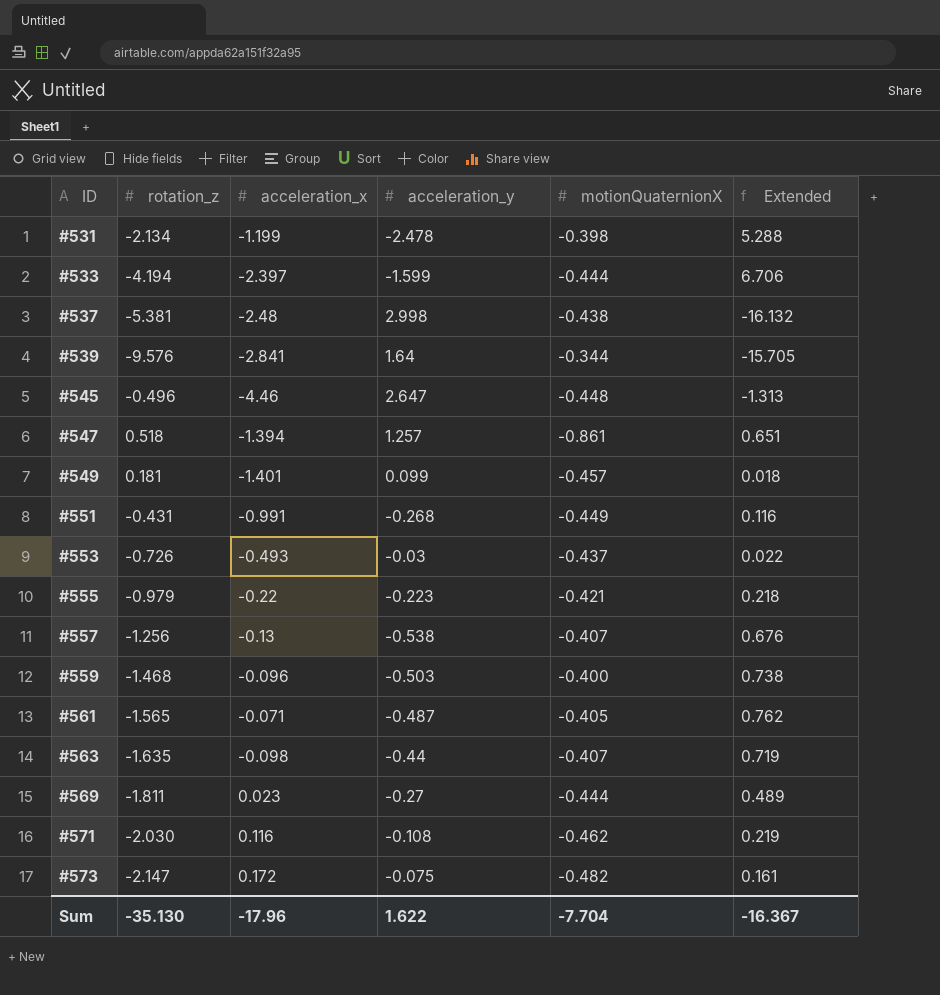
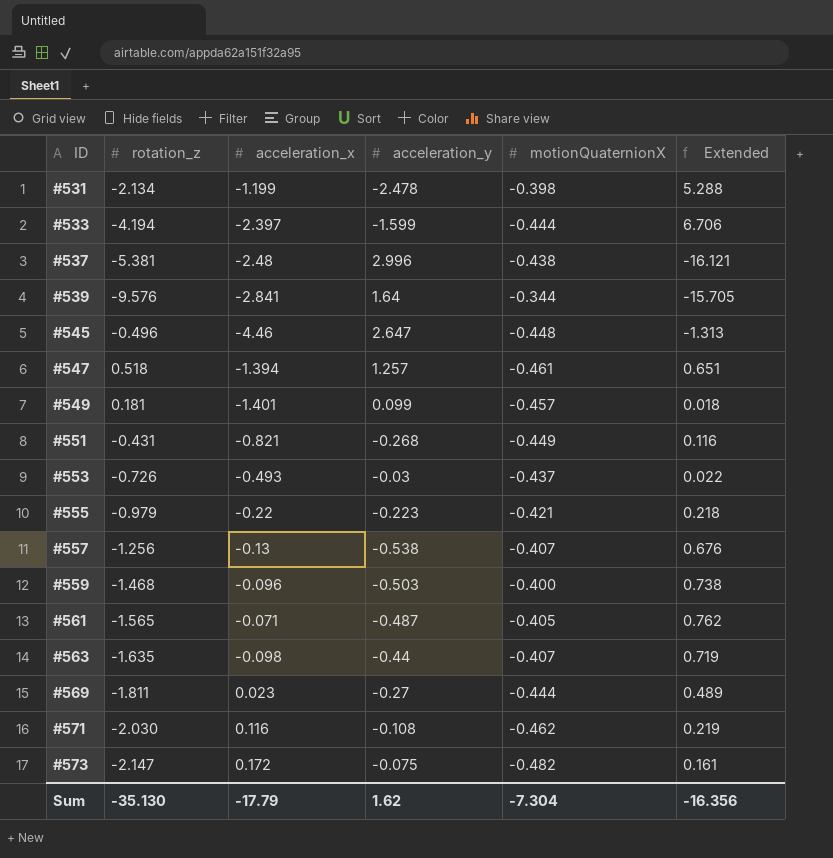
#537 | acceleration_y: 2.998 -> 2.996
#537 | Extended: -16.132 -> -16.121
#547 | motionQuaternionX: -0.861 -> -0.461
#551 | acceleration_x: -0.991 -> -0.821
Sum | acceleration_x: -17.96 -> -17.79
Sum | acceleration_y: 1.622 -> 1.62
Sum | motionQuaternionX: -7.704 -> -7.304
Sum | Extended: -16.367 -> -16.356

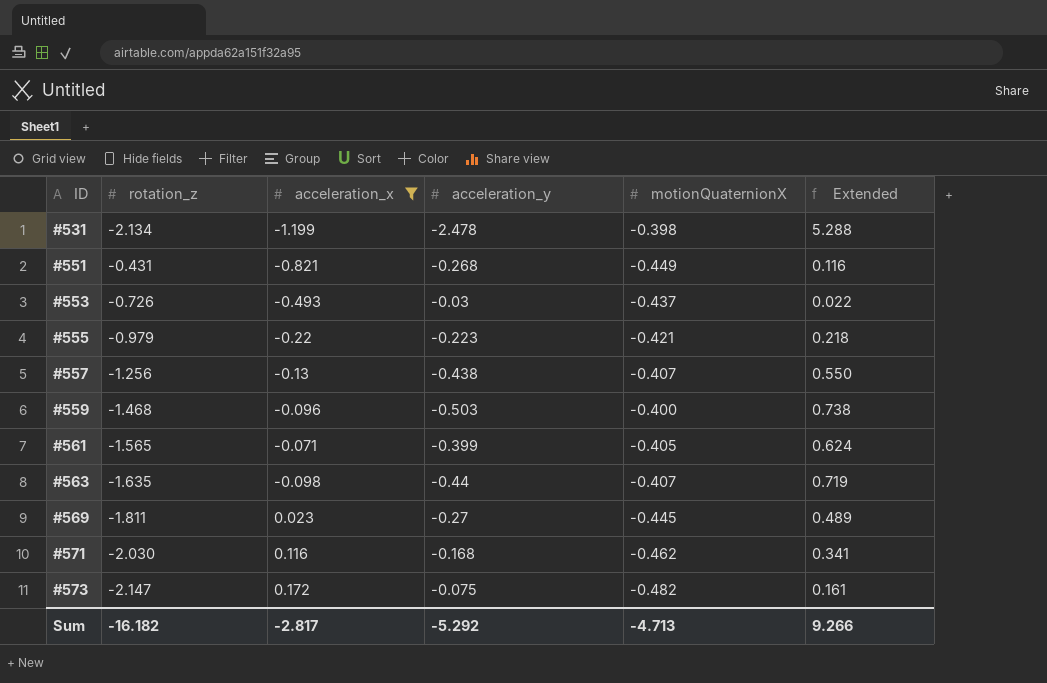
filter: none -> acceleration_x >= -1.199
#557 | acceleration_y: -0.538 -> -0.438
#557 | Extended: 0.676 -> 0.550
#561 | acceleration_y: -0.487 -> -0.399
#561 | Extended: 0.762 -> 0.624
#569 | motionQuaternionX: -0.444 -> -0.445
#571 | acceleration_y: -0.108 -> -0.168
#571 | Extended: 0.219 -> 0.341
Sum | rotation_z: -35.130 -> -16.182
Sum | acceleration_x: -17.79 -> -2.817
Sum | acceleration_y: 1.62 -> -5.292
Sum | motionQuaternionX: -7.304 -> -4.713
Sum | Extended: -16.356 -> 9.266

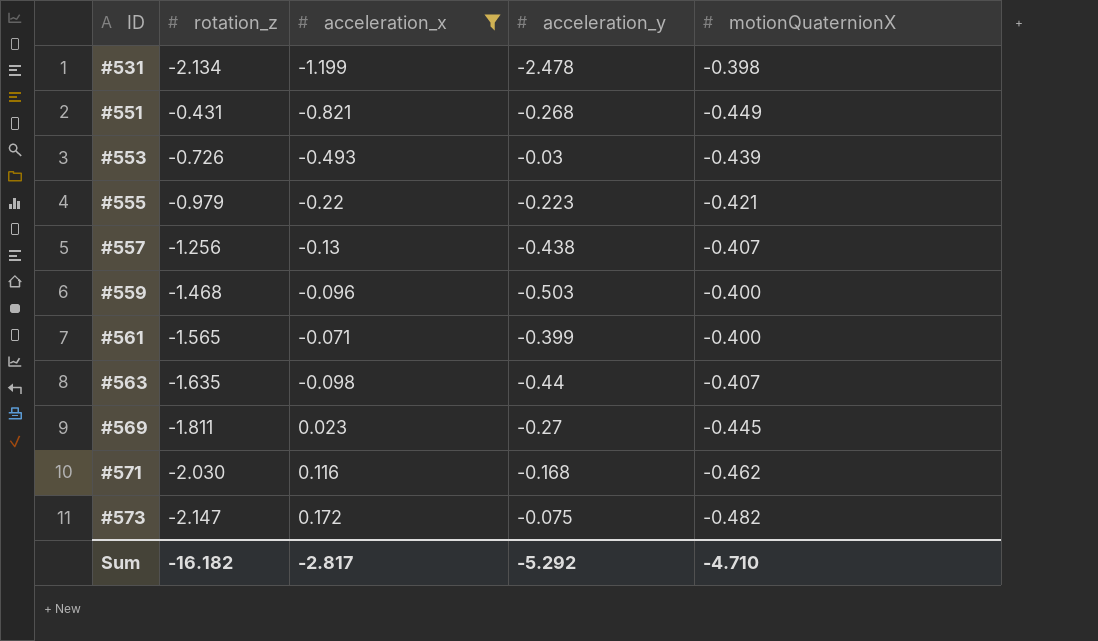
column Extended | formula: [rotation_z] * [acceleration_y] -> none
#553 | motionQuaternionX: -0.437 -> -0.439
#561 | motionQuaternionX: -0.405 -> -0.400
Sum | motionQuaternionX: -4.713 -> -4.710

